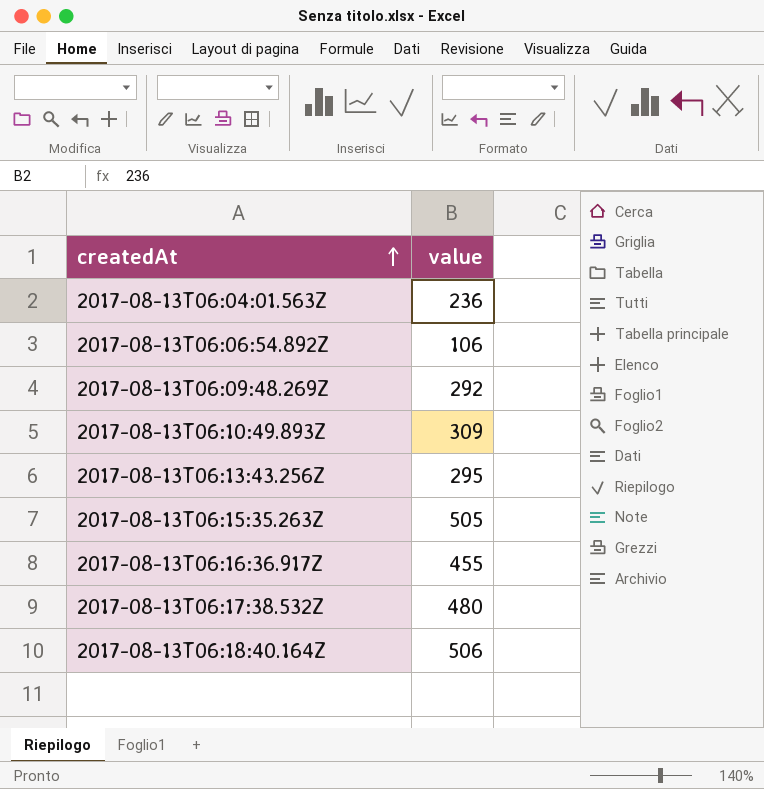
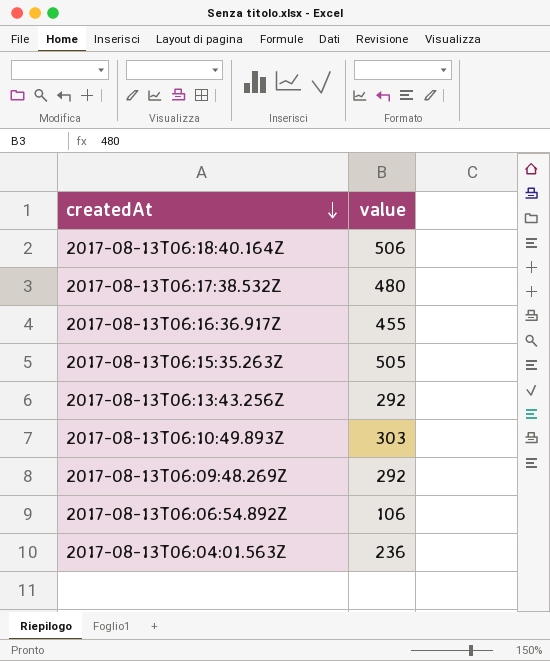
row order: createdAt ascending -> createdAt descending
2017-08-13T06:13:43.256Z | value: 295 -> 292
2017-08-13T06:10:49.893Z | value: 309 -> 303

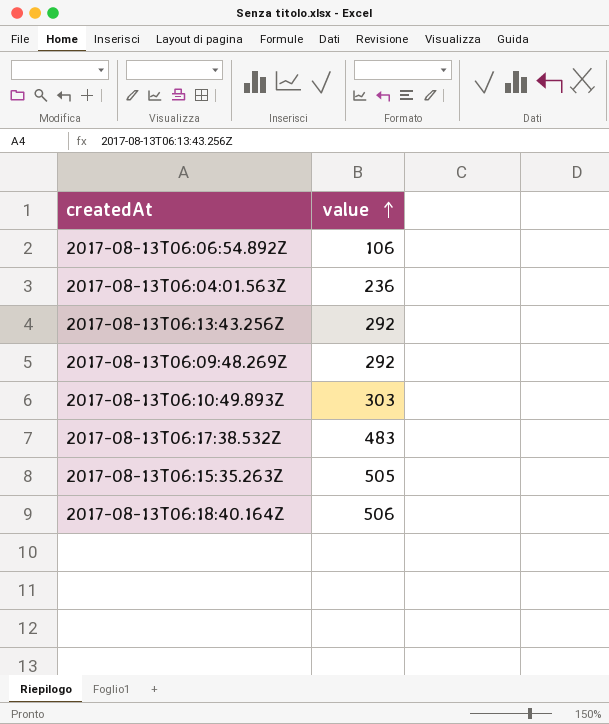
row order: createdAt descending -> value ascending
row 2017-08-13T06:16:36.917Z: 455 -> none
2017-08-13T06:17:38.532Z | value: 480 -> 483

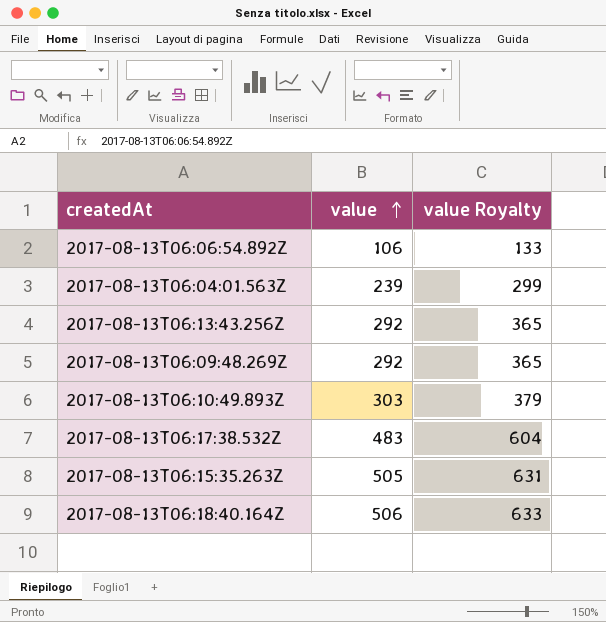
column value Royalty | formula: none -> [value] * 1.25
2017-08-13T06:04:01.563Z | value: 236 -> 239

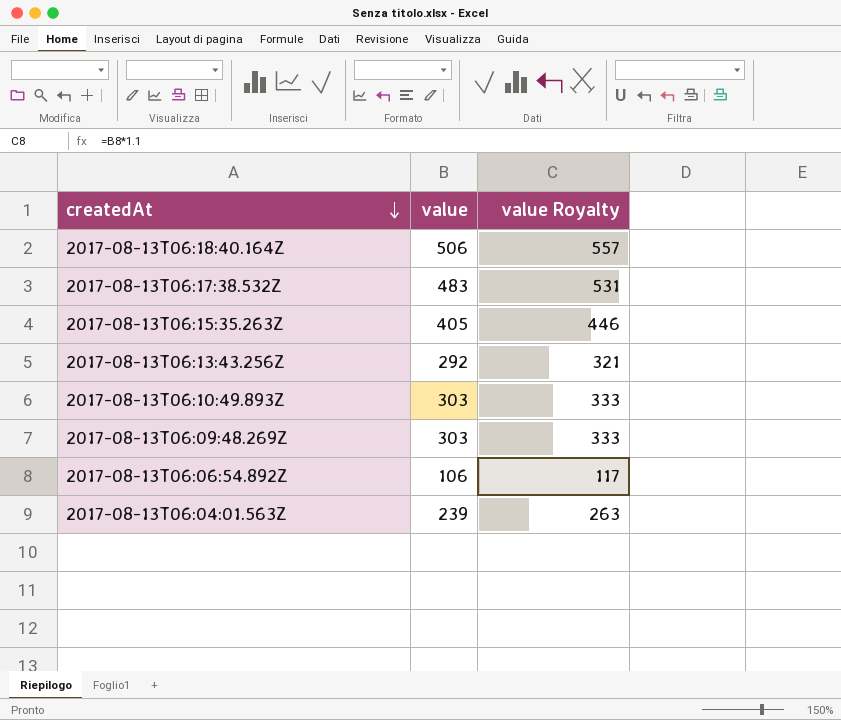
row order: value ascending -> createdAt descending
column value Royalty | formula: [value] * 1.25 -> [value] * 1.1
2017-08-13T06:15:35.263Z | value: 505 -> 405
2017-08-13T06:09:48.269Z | value: 292 -> 303

